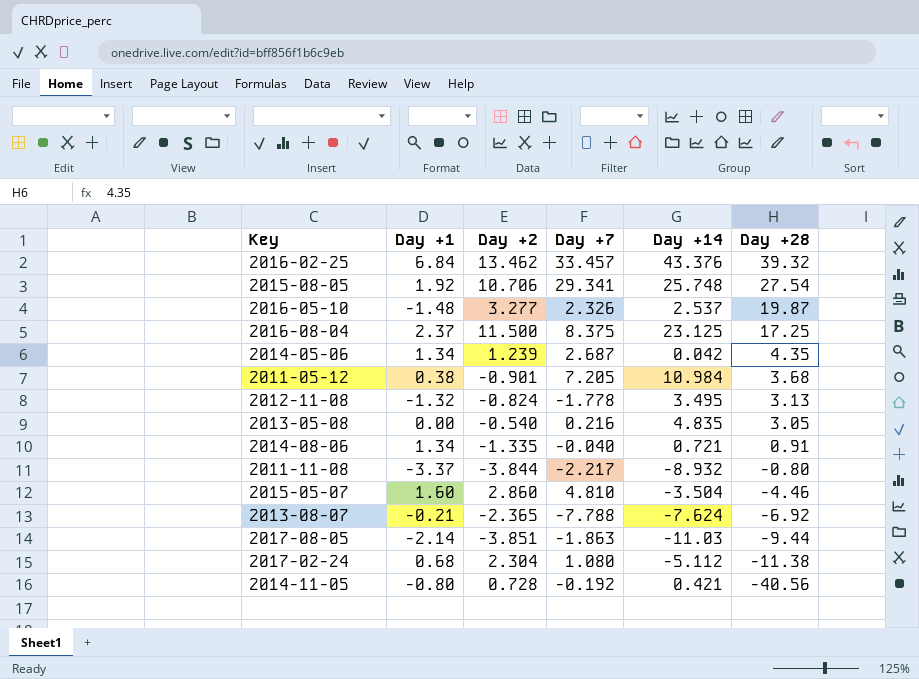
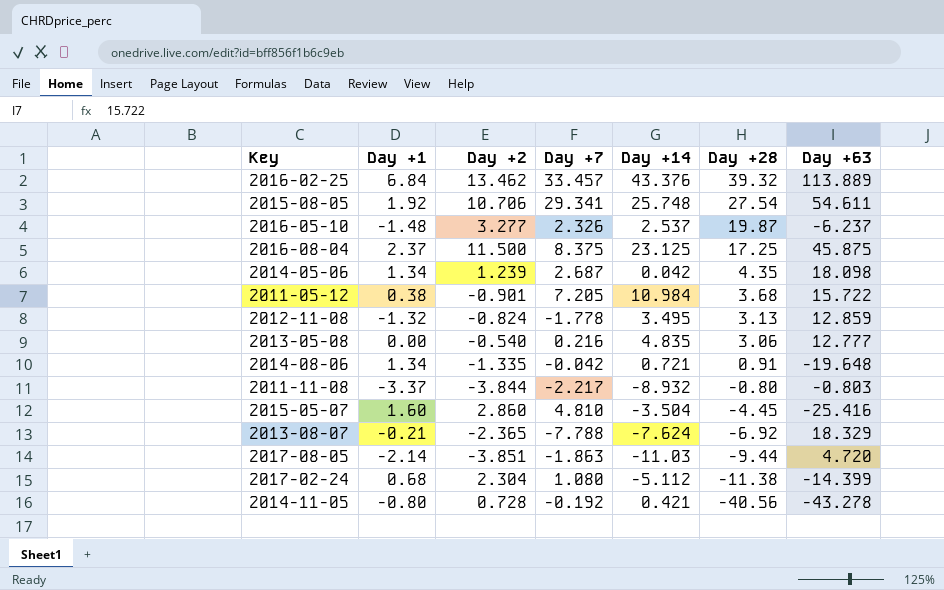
column Day +63 | position: none -> 7
2013-05-08 | Day +28: 3.05 -> 3.06
2014-08-06 | Day +7: -0.040 -> -0.042
2015-05-07 | Day +28: -4.46 -> -4.45

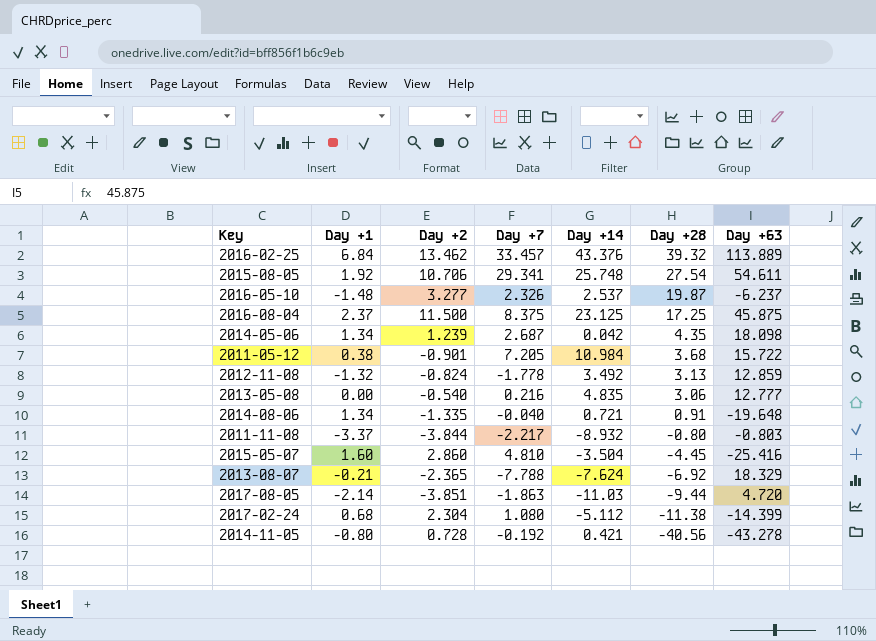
2012-11-08 | Day +14: 3.495 -> 3.492
2014-08-06 | Day +7: -0.042 -> -0.040

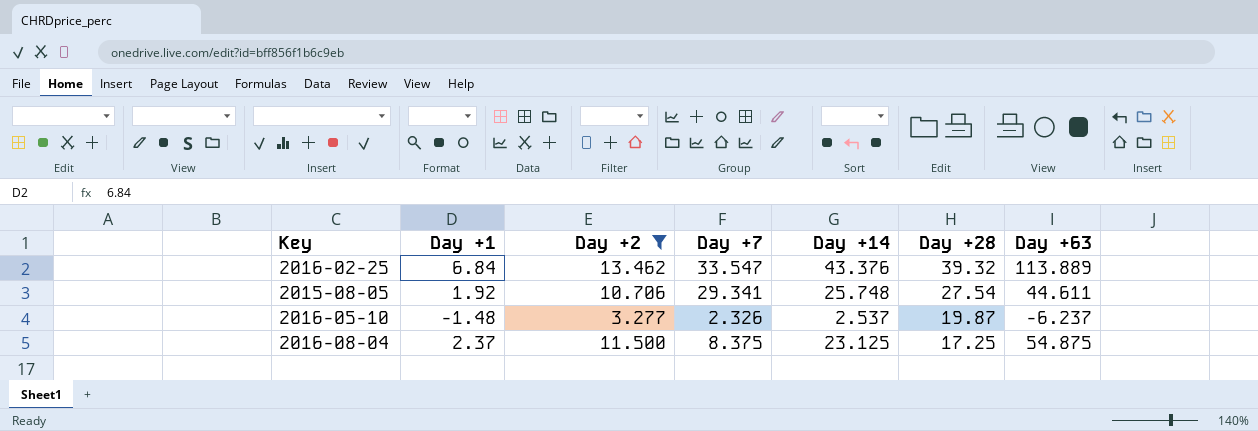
filter: none -> Day +2 >= 3.277
2016-02-25 | Day +7: 33.457 -> 33.547
2015-08-05 | Day +63: 54.611 -> 44.611
2016-08-04 | Day +63: 45.875 -> 54.875

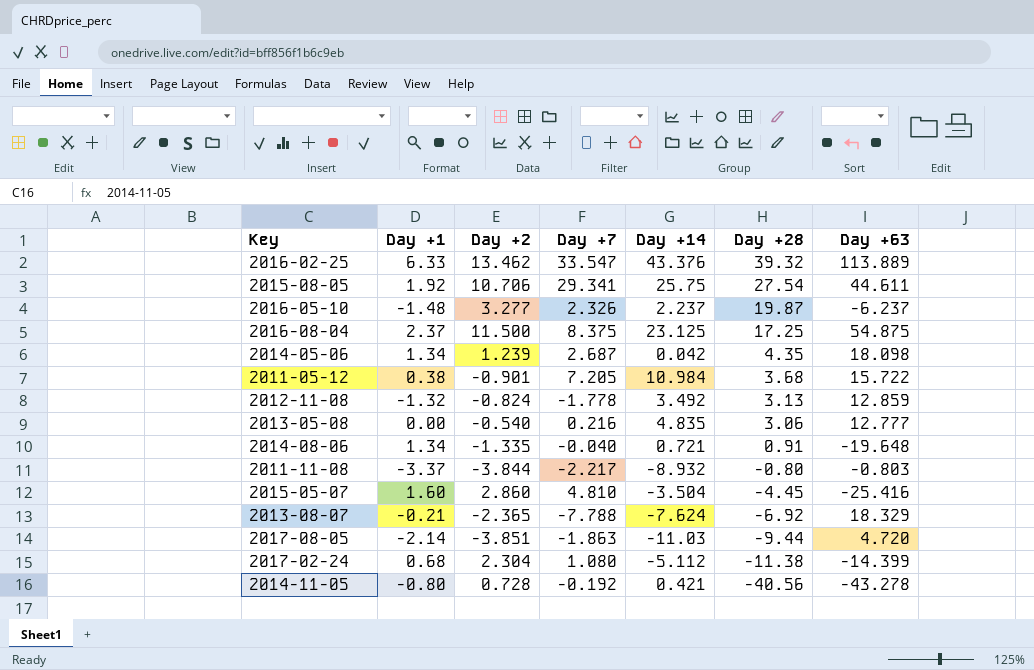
filter: Day +2 >= 3.277 -> none
2016-02-25 | Day +1: 6.84 -> 6.33
2015-08-05 | Day +14: 25.748 -> 25.75
2016-05-10 | Day +14: 2.537 -> 2.237

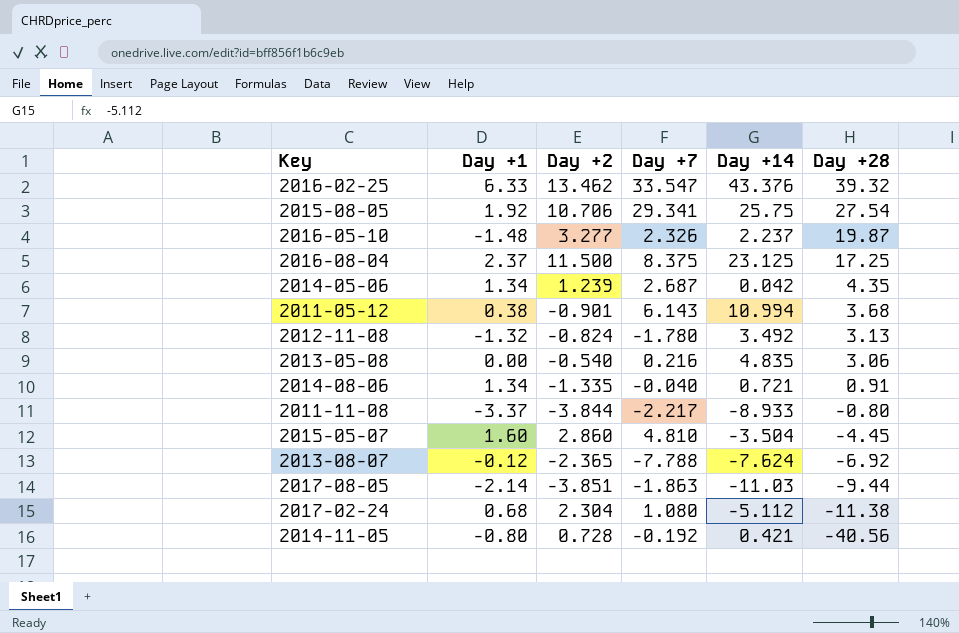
column Day +63 | position: 7 -> none
2011-05-12 | Day +7: 7.205 -> 6.143
2011-05-12 | Day +14: 10.984 -> 10.994
2012-11-08 | Day +7: -1.778 -> -1.780
2011-11-08 | Day +14: -8.932 -> -8.933
2013-08-07 | Day +1: -0.21 -> -0.12

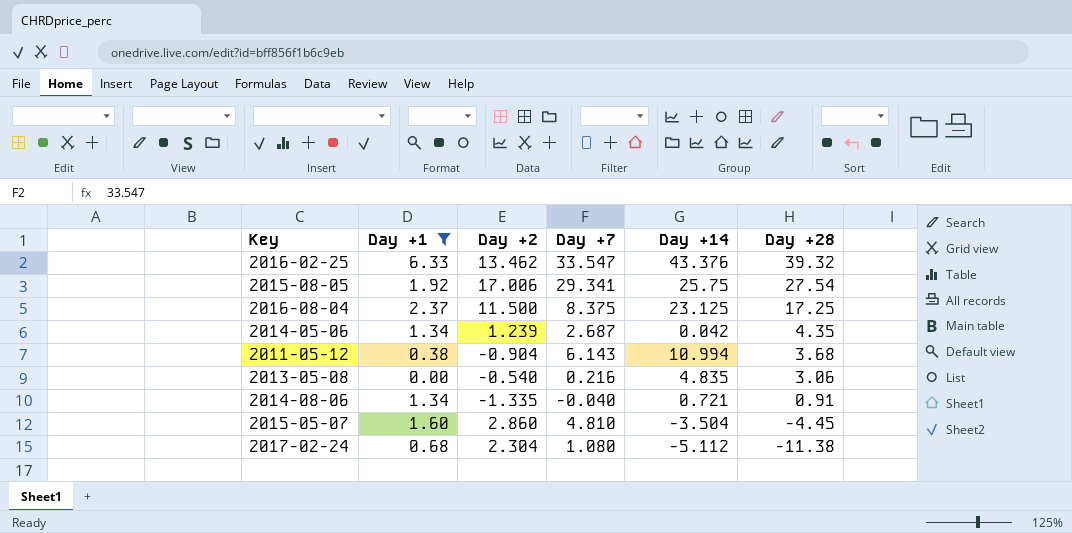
filter: none -> Day +1 >= 0.00
2015-08-05 | Day +2: 10.706 -> 17.006
2011-05-12 | Day +2: -0.901 -> -0.904

